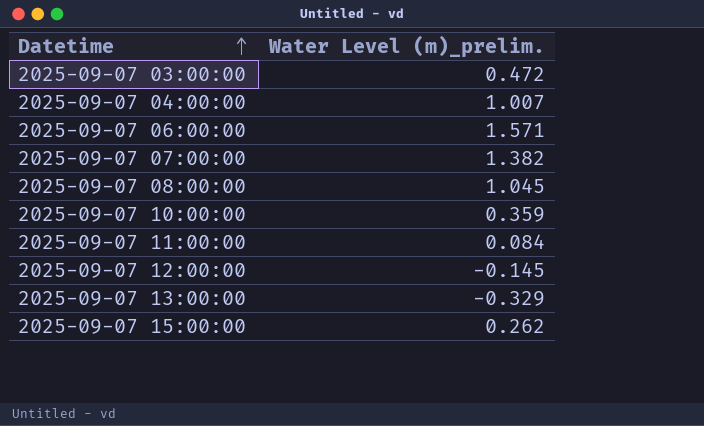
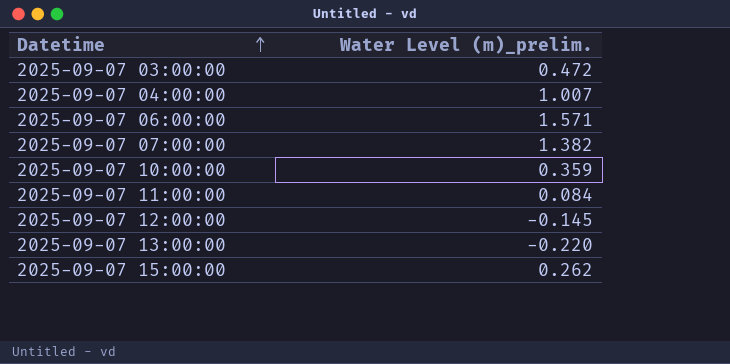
row 2025-09-07 08:00:00: 1.045 -> none
2025-09-07 13:00:00 | Water Level (m)_prelim.: -0.329 -> -0.220

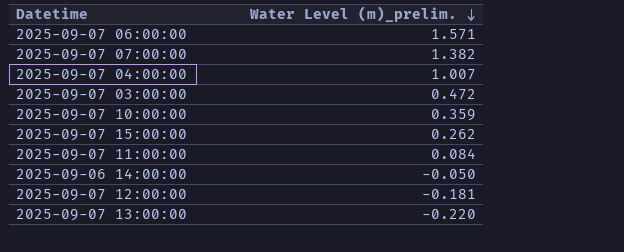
row order: Datetime ascending -> Water Level (m)_prelim. descending
row 2025-09-06 14:00:00: none -> -0.050
2025-09-07 12:00:00 | Water Level (m)_prelim.: -0.145 -> -0.181

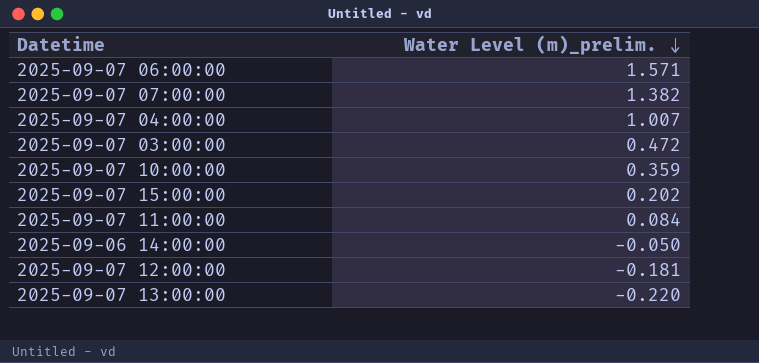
2025-09-07 15:00:00 | Water Level (m)_prelim.: 0.262 -> 0.202

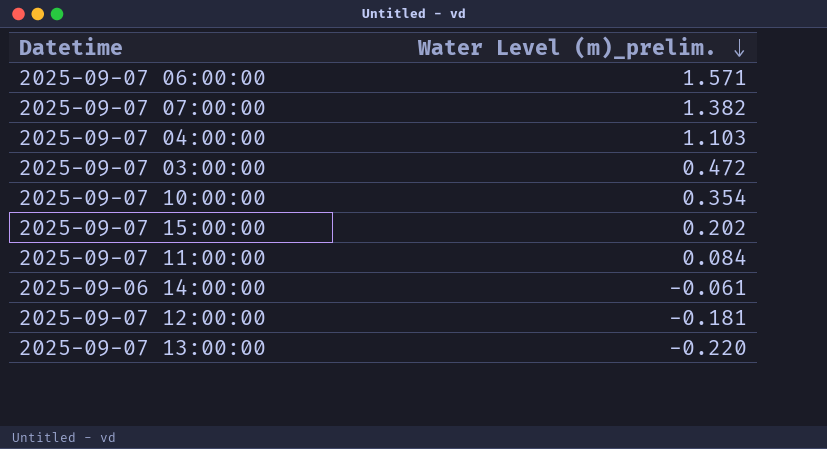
2025-09-07 04:00:00 | Water Level (m)_prelim.: 1.007 -> 1.103
2025-09-07 10:00:00 | Water Level (m)_prelim.: 0.359 -> 0.354
2025-09-06 14:00:00 | Water Level (m)_prelim.: -0.050 -> -0.061

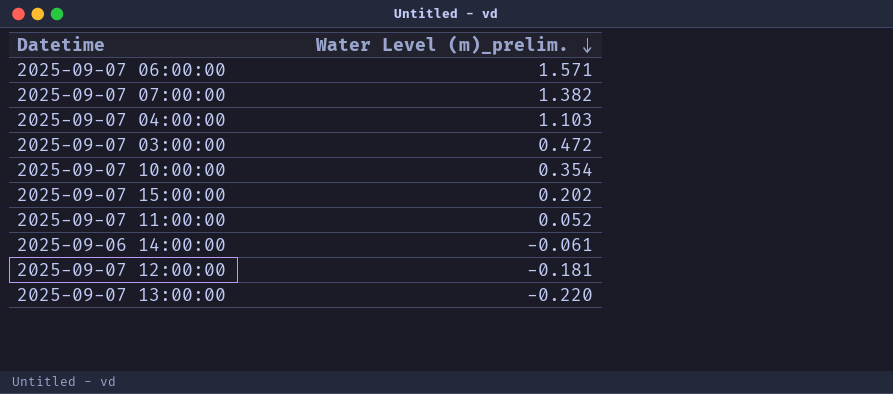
2025-09-07 11:00:00 | Water Level (m)_prelim.: 0.084 -> 0.052

